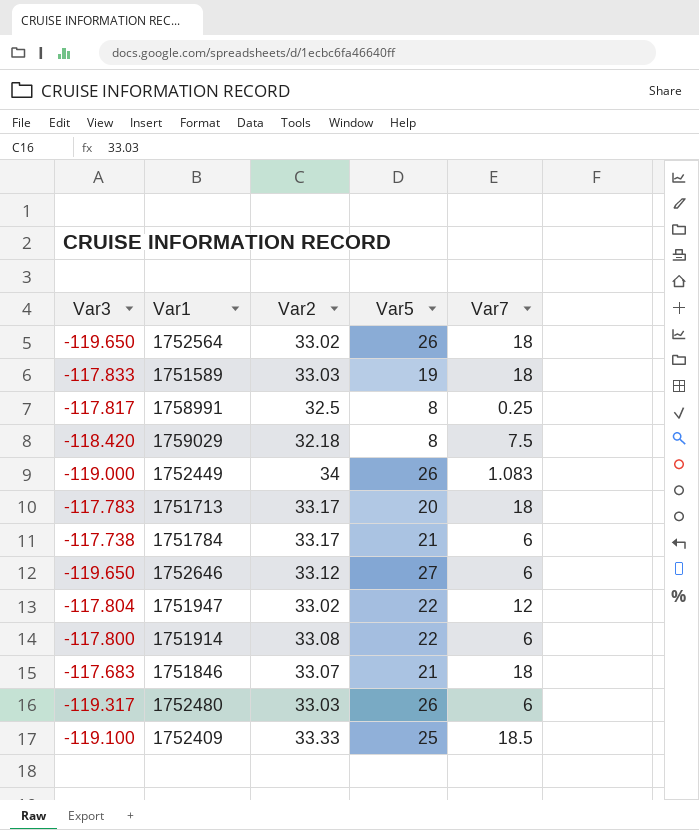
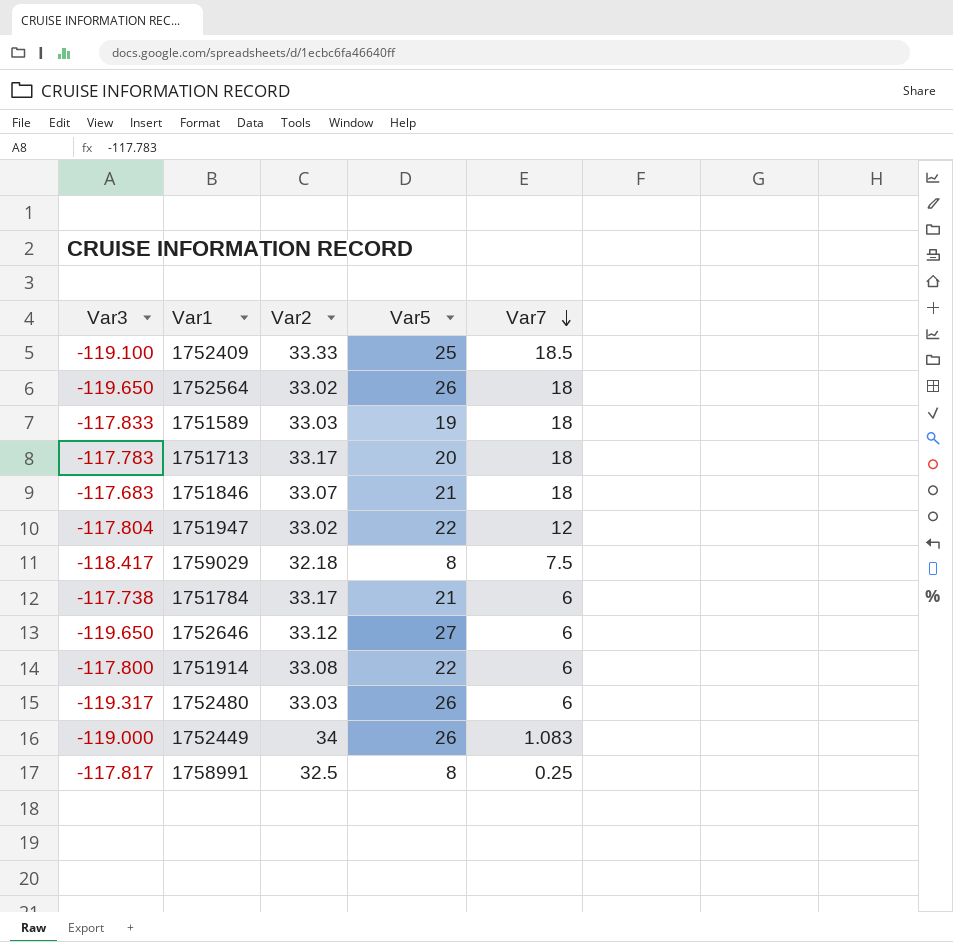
row order: none -> Var7 descending
1759029 | Var3: -118.420 -> -118.417

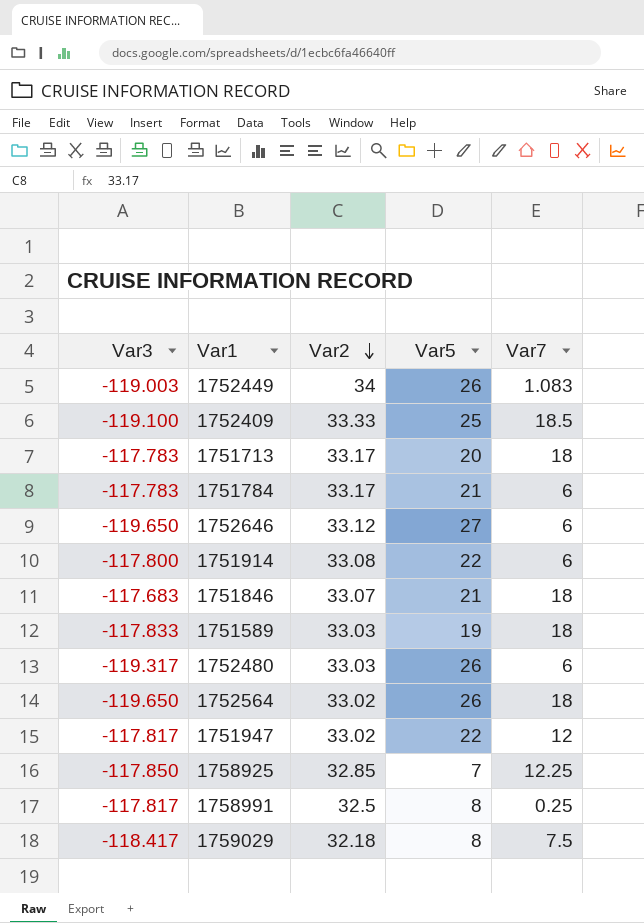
row order: Var7 descending -> Var2 descending
1752449 | Var3: -119.000 -> -119.003
1751784 | Var3: -117.738 -> -117.783
1751947 | Var3: -117.804 -> -117.817
row 1758925: none -> -117.850 | 32.85 | 7 | 12.25

